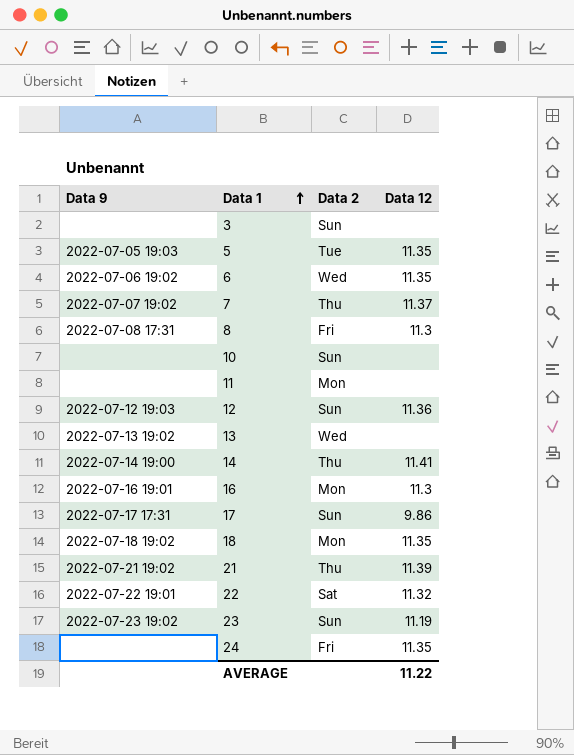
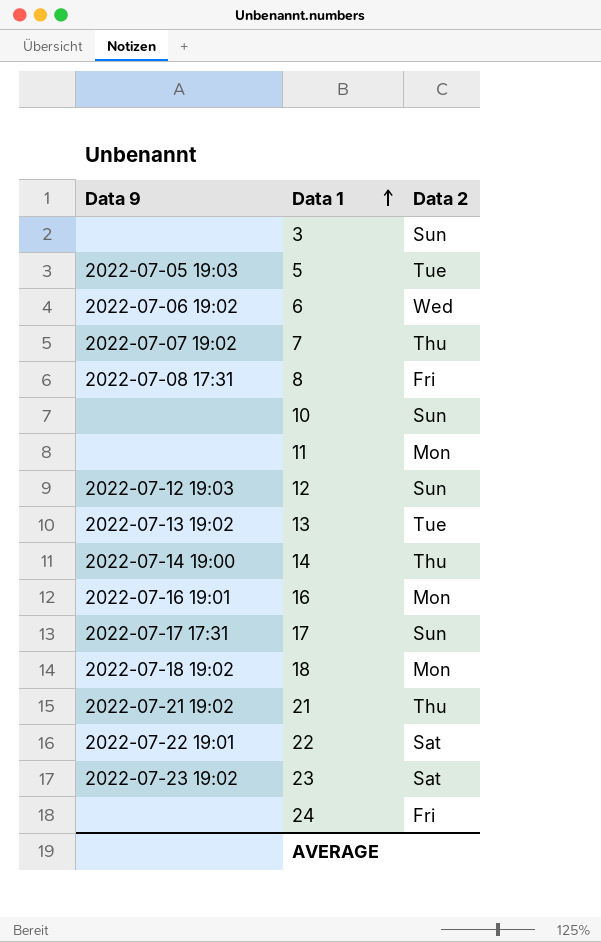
column Data 12 | position: 4 -> none
13 | Data 2: Wed -> Tue
23 | Data 2: Sun -> Sat

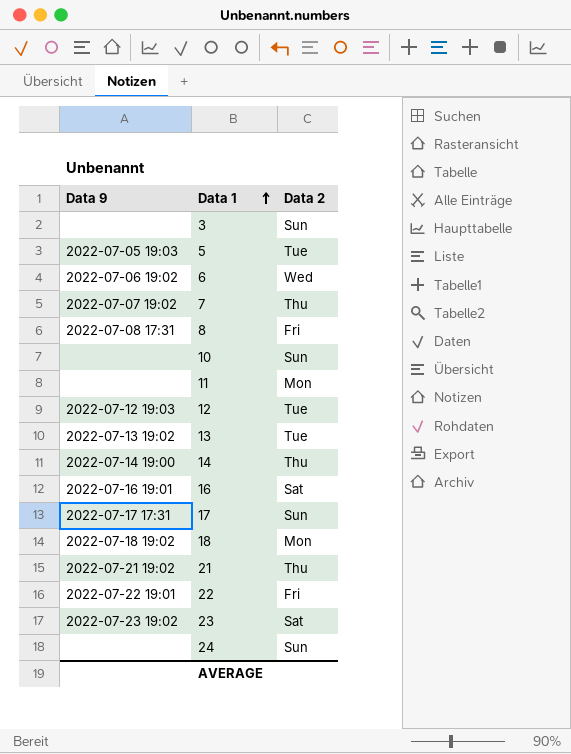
12 | Data 2: Sun -> Tue
16 | Data 2: Mon -> Sat
22 | Data 2: Sat -> Fri
24 | Data 2: Fri -> Sun

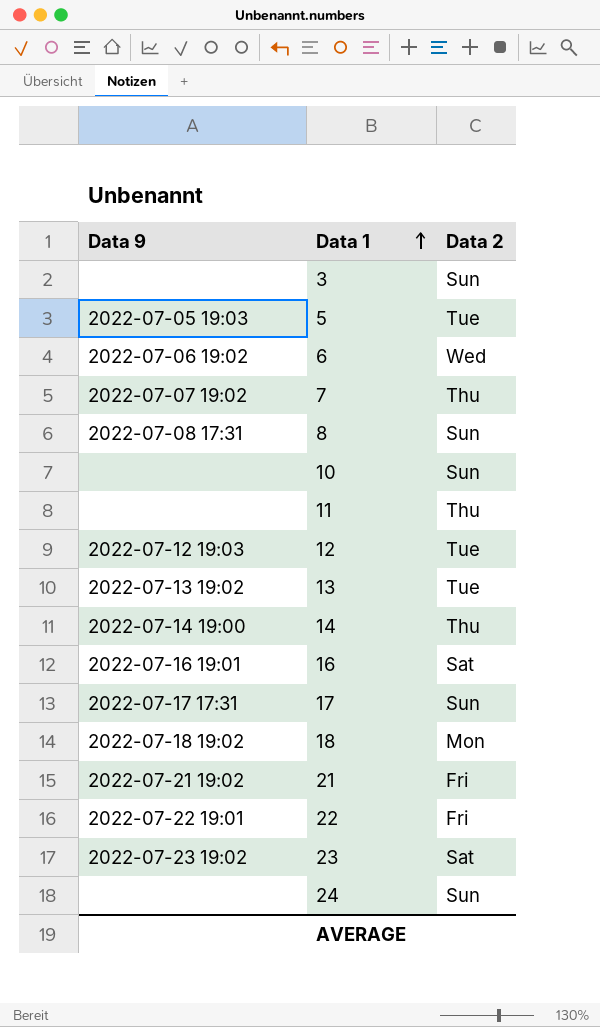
8 | Data 2: Fri -> Sun
11 | Data 2: Mon -> Thu
21 | Data 2: Thu -> Fri

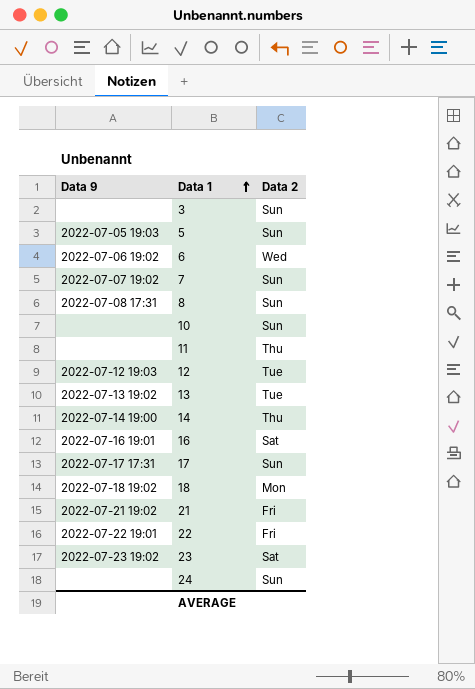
5 | Data 2: Tue -> Sun
7 | Data 2: Thu -> Sun

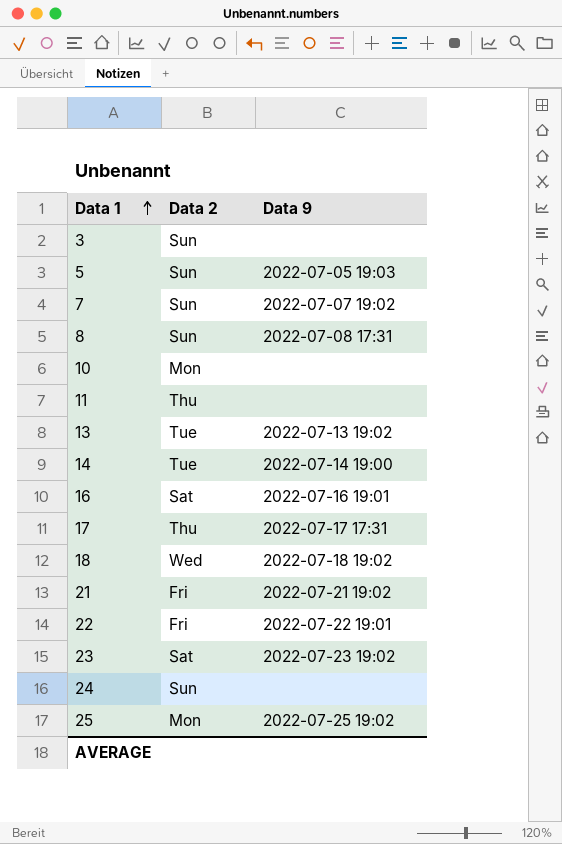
column Data 9 | position: 1 -> 3
row 6: 2022-07-06 19:02 | Wed -> none
row 12: 2022-07-12 19:03 | Tue -> none
10 | Data 2: Sun -> Mon
14 | Data 2: Thu -> Tue
17 | Data 2: Sun -> Thu
18 | Data 2: Mon -> Wed
row 25: none -> Mon | 2022-07-25 19:02

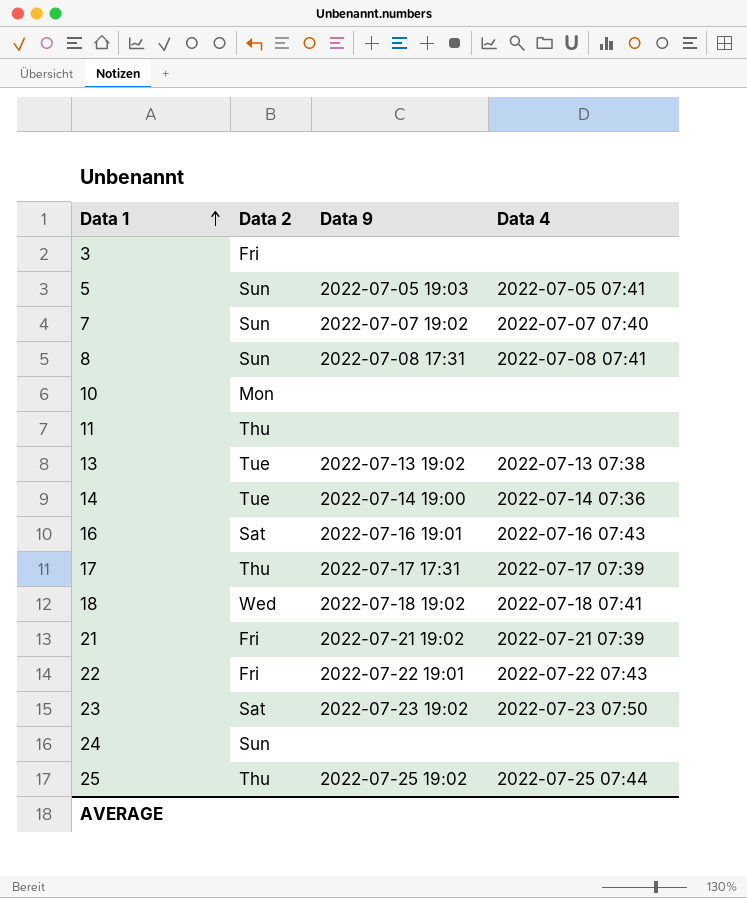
column Data 4 | position: none -> 4
3 | Data 2: Sun -> Fri
25 | Data 2: Mon -> Thu

